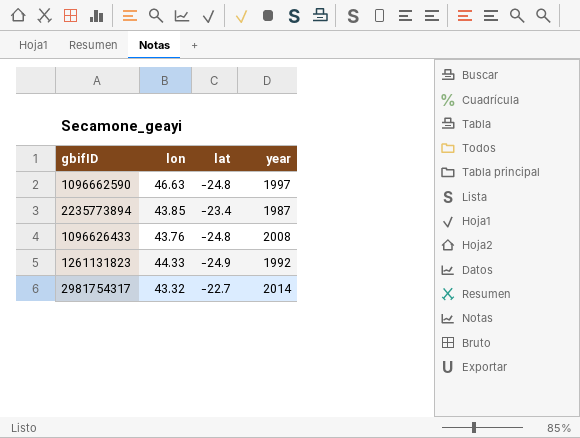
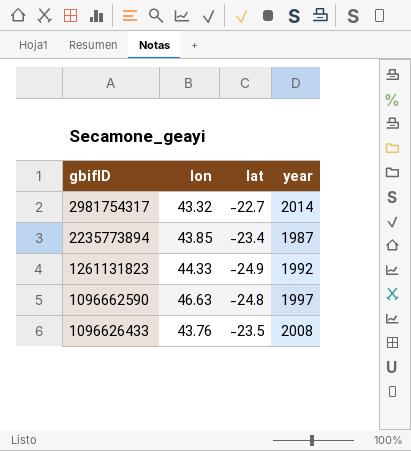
row order: none -> gbifID descending
1096626433 | lat: -24.8 -> -23.5

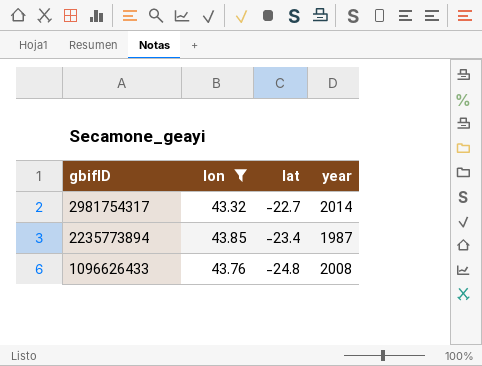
filter: none -> lon <= 43.85
1096626433 | lat: -23.5 -> -24.8

